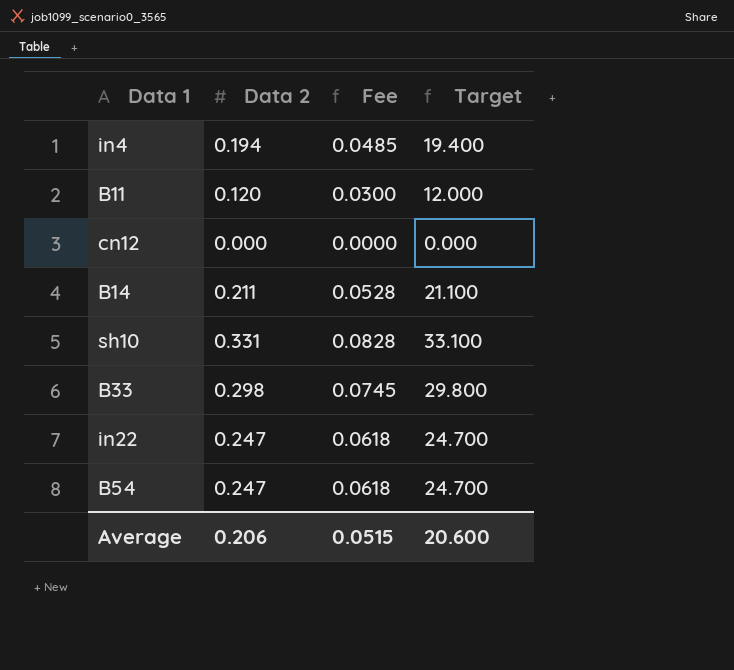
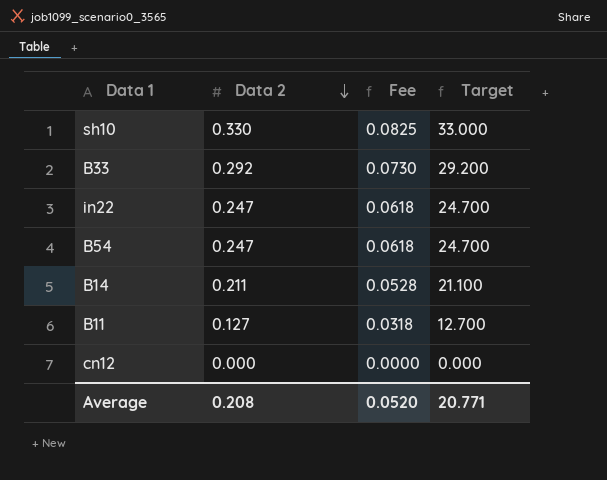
row order: none -> Data 2 descending
row in4: 0.194 | 0.0485 | 19.400 -> none
sh10 | Data 2: 0.331 -> 0.330
sh10 | Fee: 0.0828 -> 0.0825
sh10 | Target: 33.100 -> 33.000
B33 | Data 2: 0.298 -> 0.292
B33 | Fee: 0.0745 -> 0.0730
B33 | Target: 29.800 -> 29.200
B11 | Data 2: 0.120 -> 0.127
B11 | Fee: 0.0300 -> 0.0318
B11 | Target: 12.000 -> 12.700
Average | Data 2: 0.206 -> 0.208
Average | Fee: 0.0515 -> 0.0520
Average | Target: 20.600 -> 20.771

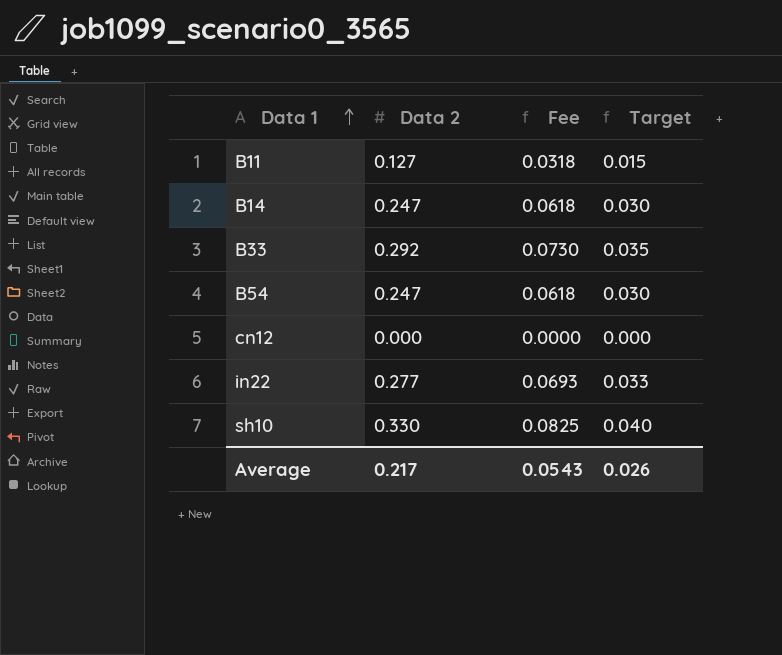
row order: Data 2 descending -> Data 1 ascending
column Target | formula: [Data 2] * 100 -> [Data 2] * 0.12
B14 | Data 2: 0.211 -> 0.247
B14 | Fee: 0.0528 -> 0.0618
in22 | Data 2: 0.247 -> 0.277
in22 | Fee: 0.0618 -> 0.0693
Average | Data 2: 0.208 -> 0.217
Average | Fee: 0.0520 -> 0.0543
Average | Target: 20.771 -> 0.026

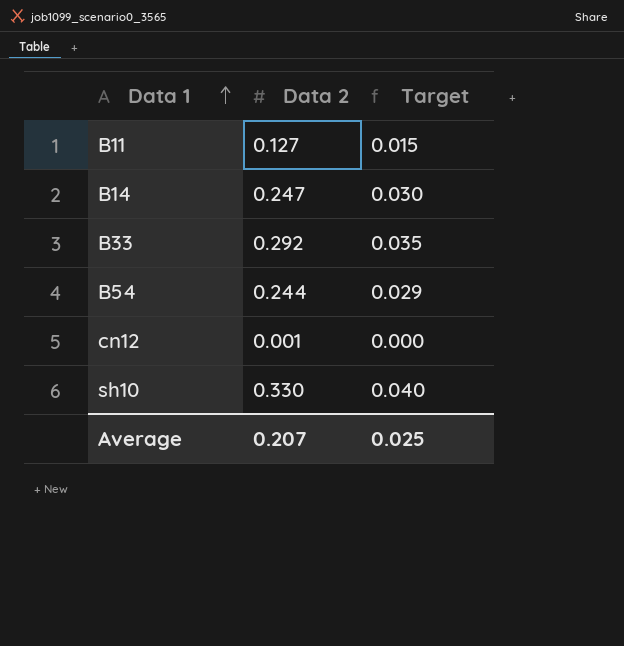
column Fee | formula: [Data 2] * 0.25 -> none
row in22: 0.277 | 0.0693 | 0.033 -> none
B54 | Data 2: 0.247 -> 0.244
B54 | Target: 0.030 -> 0.029
cn12 | Data 2: 0.000 -> 0.001
Average | Data 2: 0.217 -> 0.207
Average | Target: 0.026 -> 0.025

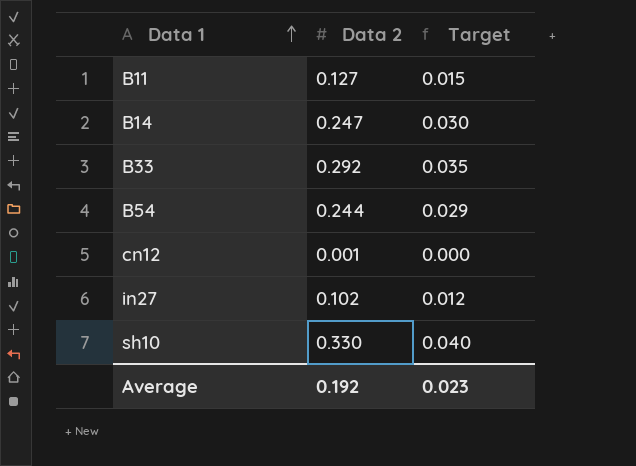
row in27: none -> 0.102 | 0.012
Average | Data 2: 0.207 -> 0.192
Average | Target: 0.025 -> 0.023

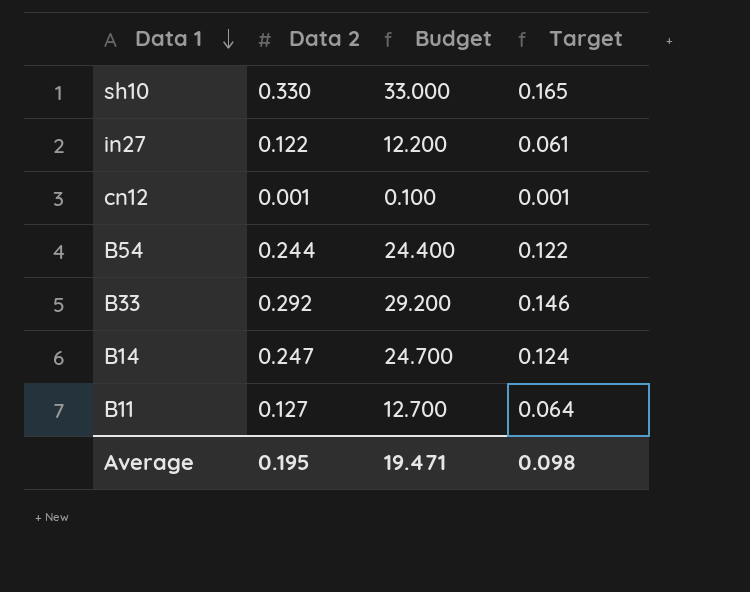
row order: Data 1 ascending -> Data 1 descending
column Budget | formula: none -> [Data 2] * 100
column Target | formula: [Data 2] * 0.12 -> [Data 2] * 0.5
in27 | Data 2: 0.102 -> 0.122
Average | Data 2: 0.192 -> 0.195
Average | Target: 0.023 -> 0.098

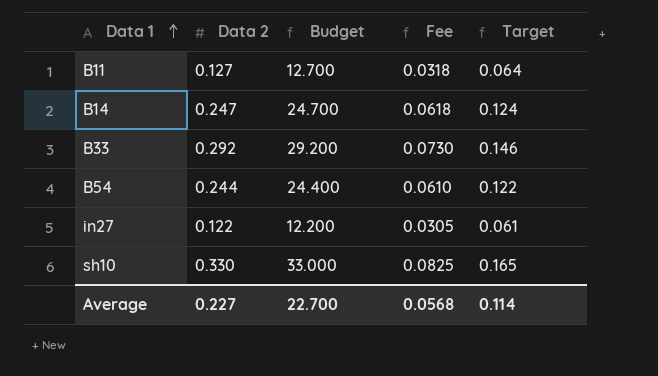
row order: Data 1 descending -> Data 1 ascending
column Fee | formula: none -> [Data 2] * 0.25
row cn12: 0.001 | 0.100 | 0.001 -> none
Average | Data 2: 0.195 -> 0.227
Average | Budget: 19.471 -> 22.700
Average | Target: 0.098 -> 0.114

